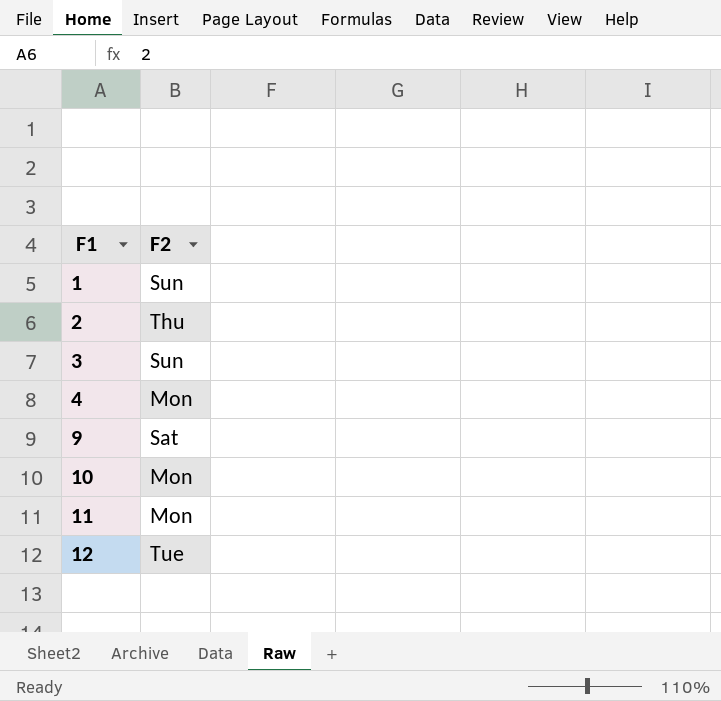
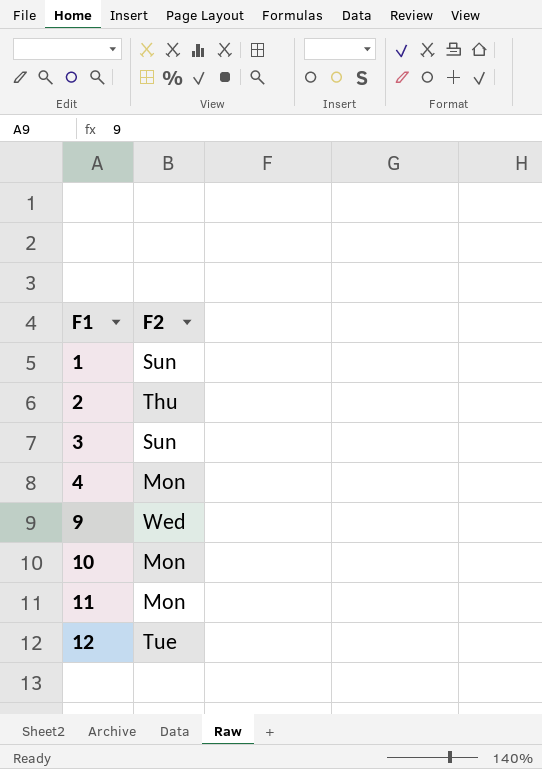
9 | F2: Sat -> Wed

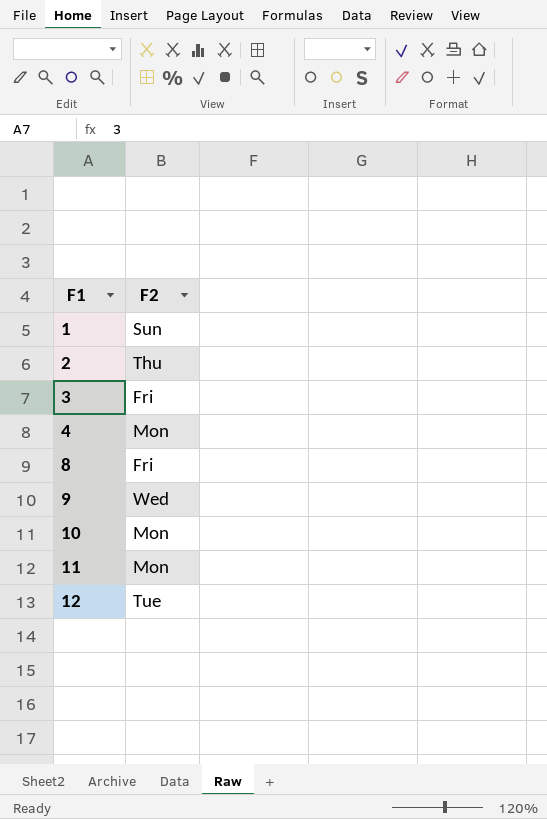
3 | F2: Sun -> Fri
row 8: none -> Fri

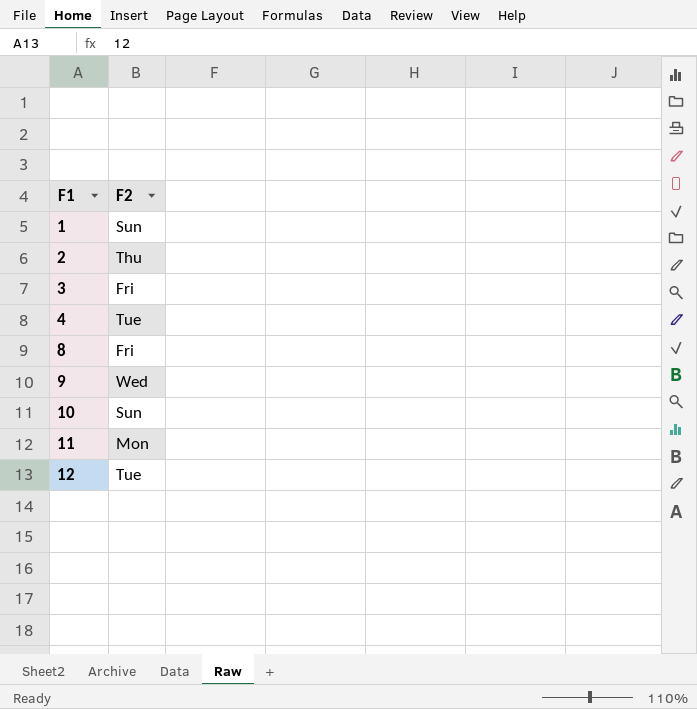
4 | F2: Mon -> Tue
10 | F2: Mon -> Sun

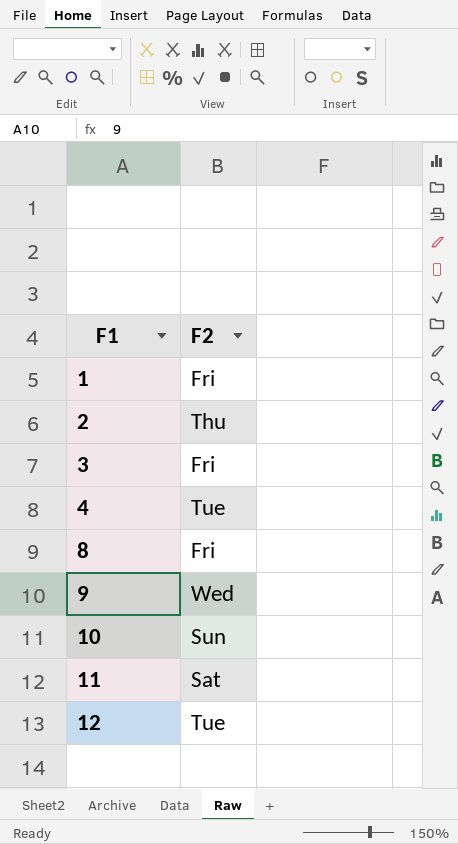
1 | F2: Sun -> Fri
11 | F2: Mon -> Sat

